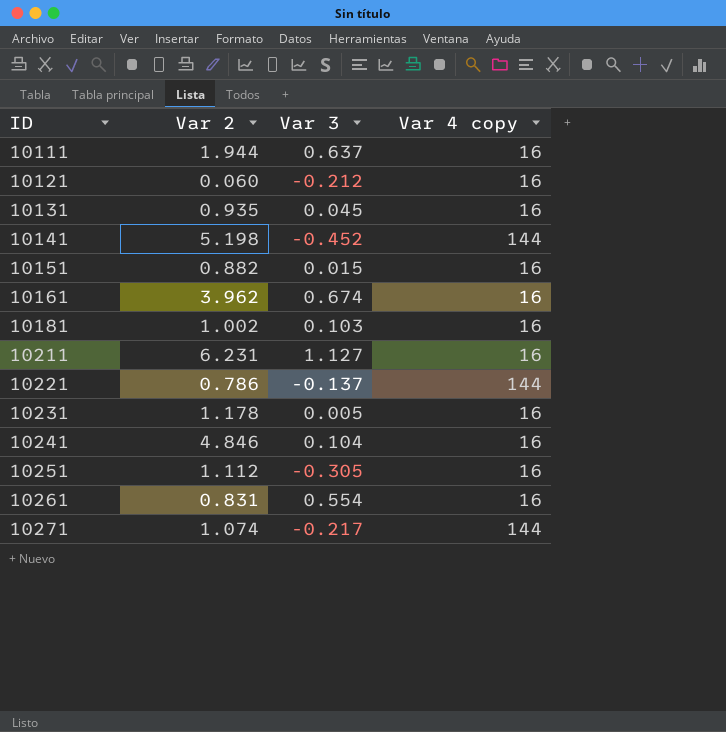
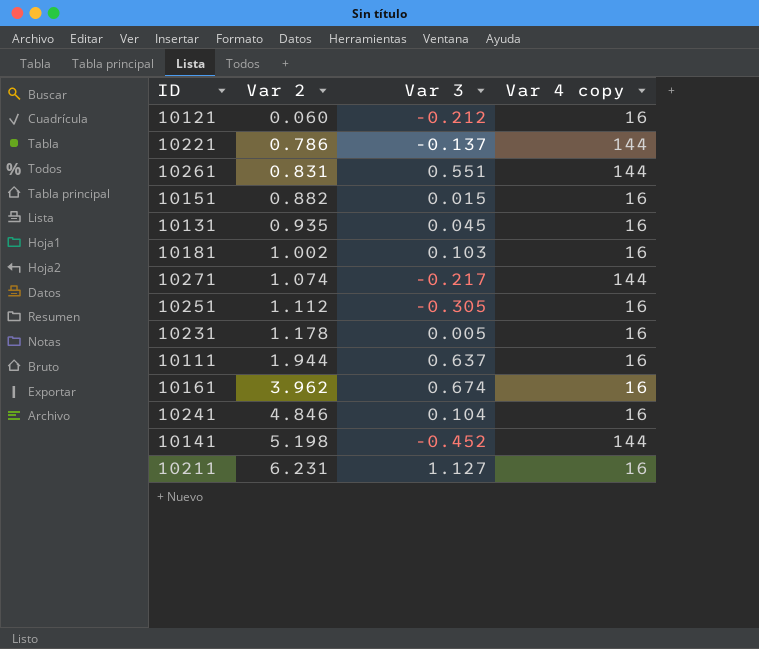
row order: ID ascending -> Var 2 ascending
10261 | Var 3: 0.554 -> 0.551
10261 | Var 4 copy: 16 -> 144

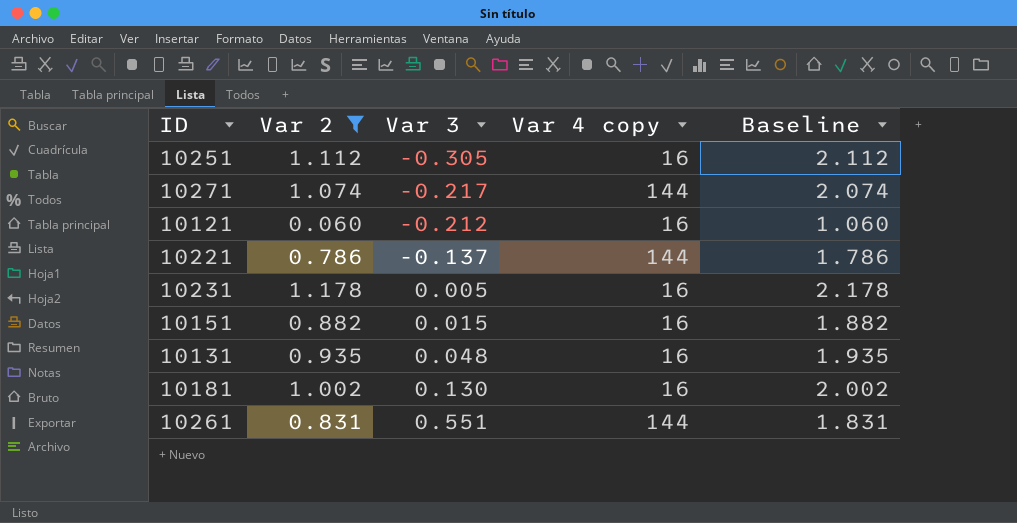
filter: none -> Var 2 <= 1.178
row order: Var 2 ascending -> Var 3 ascending
column Baseline | formula: none -> [Var 2] + 1
10131 | Var 3: 0.045 -> 0.048
10181 | Var 3: 0.103 -> 0.130

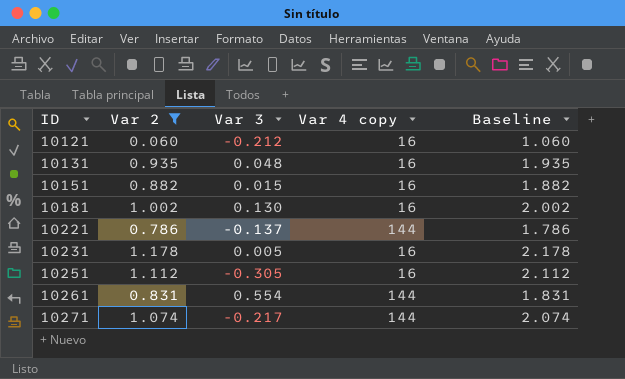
row order: Var 3 ascending -> ID ascending
10261 | Var 3: 0.551 -> 0.554

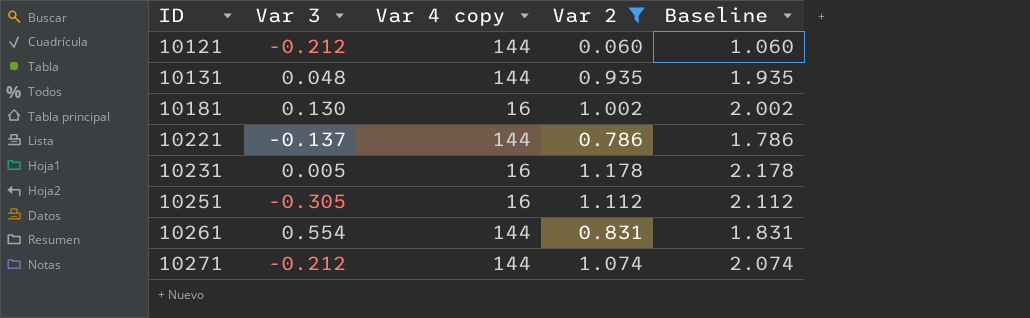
column Var 2 | position: 2 -> 4
row 10151: 0.882 | 0.015 | 16 | 1.882 -> none
10121 | Var 4 copy: 16 -> 144
10131 | Var 4 copy: 16 -> 144
10271 | Var 3: -0.217 -> -0.212

